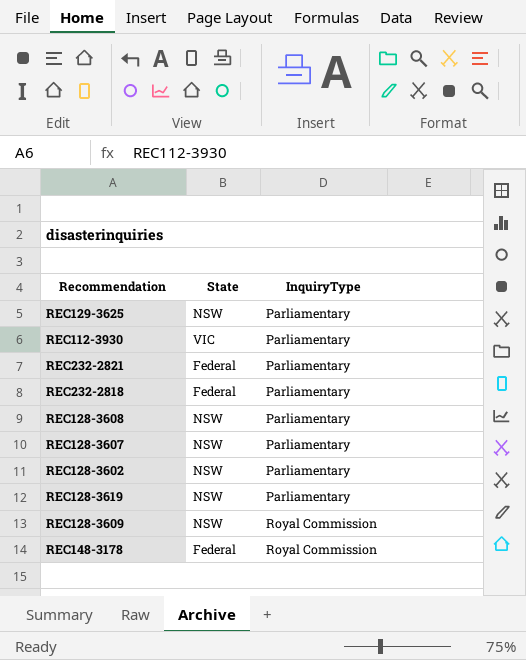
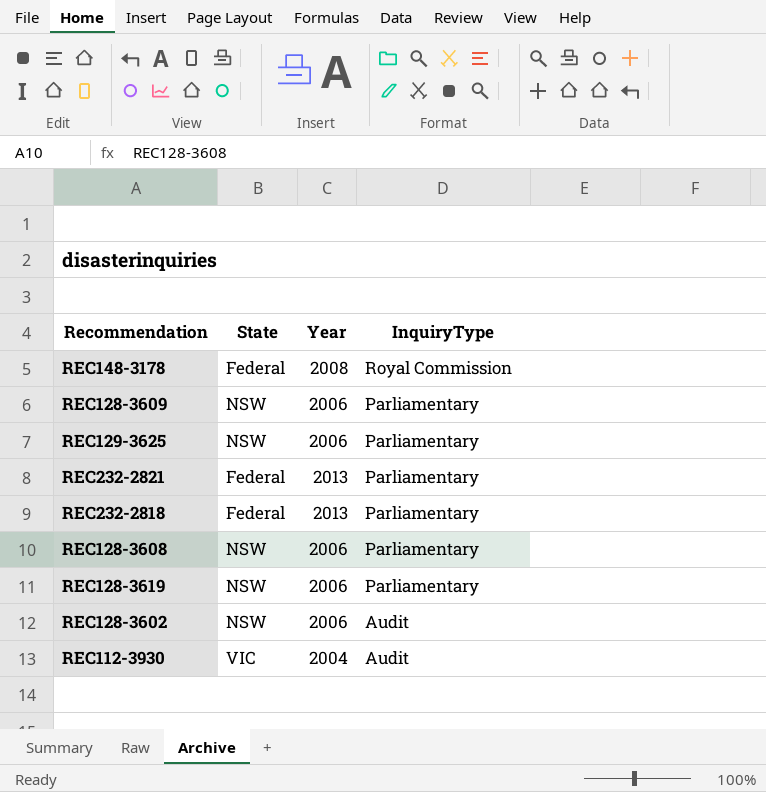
row order: InquiryType ascending -> InquiryType descending
column Year | position: none -> 3
row REC128-3607: NSW | Parliamentary -> none
REC128-3609 | InquiryType: Royal Commission -> Parliamentary
REC128-3602 | InquiryType: Parliamentary -> Audit
REC112-3930 | InquiryType: Parliamentary -> Audit

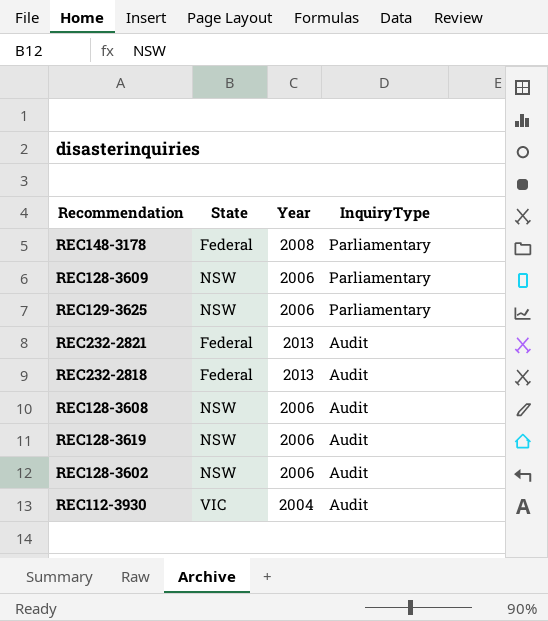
REC148-3178 | InquiryType: Royal Commission -> Parliamentary
REC232-2821 | InquiryType: Parliamentary -> Audit
REC232-2818 | InquiryType: Parliamentary -> Audit
REC128-3608 | InquiryType: Parliamentary -> Audit
REC128-3619 | InquiryType: Parliamentary -> Audit

